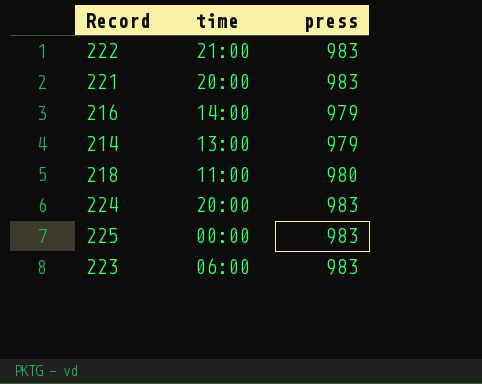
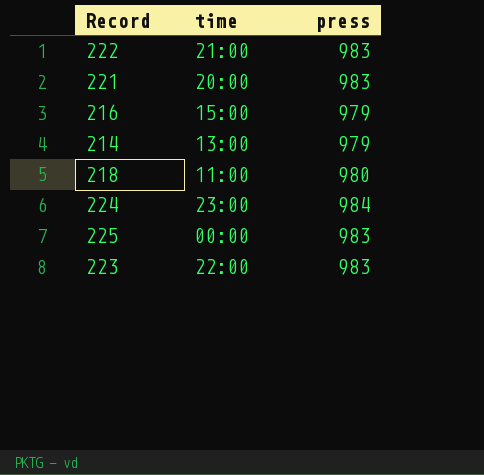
216 | time: 14:00 -> 15:00
224 | time: 20:00 -> 23:00
224 | press: 983 -> 984
223 | time: 06:00 -> 22:00

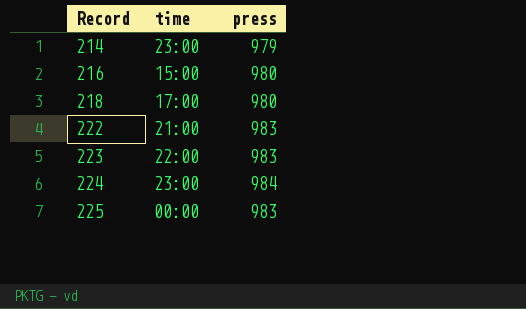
row order: none -> Record ascending
row 221: 20:00 | 983 -> none
214 | time: 13:00 -> 23:00
216 | press: 979 -> 980
218 | time: 11:00 -> 17:00

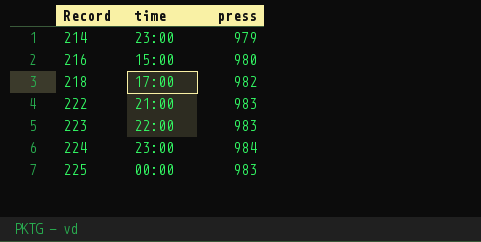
218 | press: 980 -> 982

